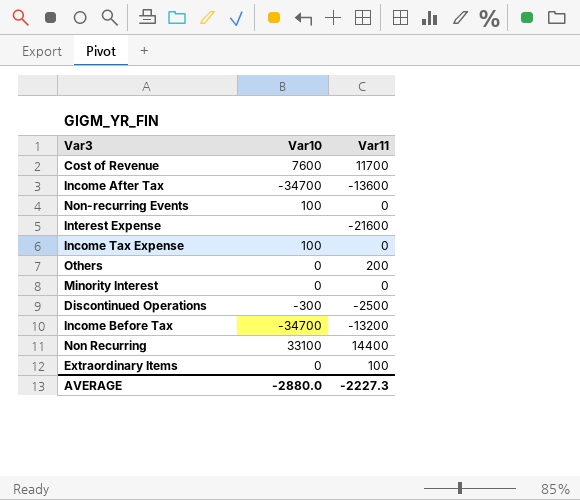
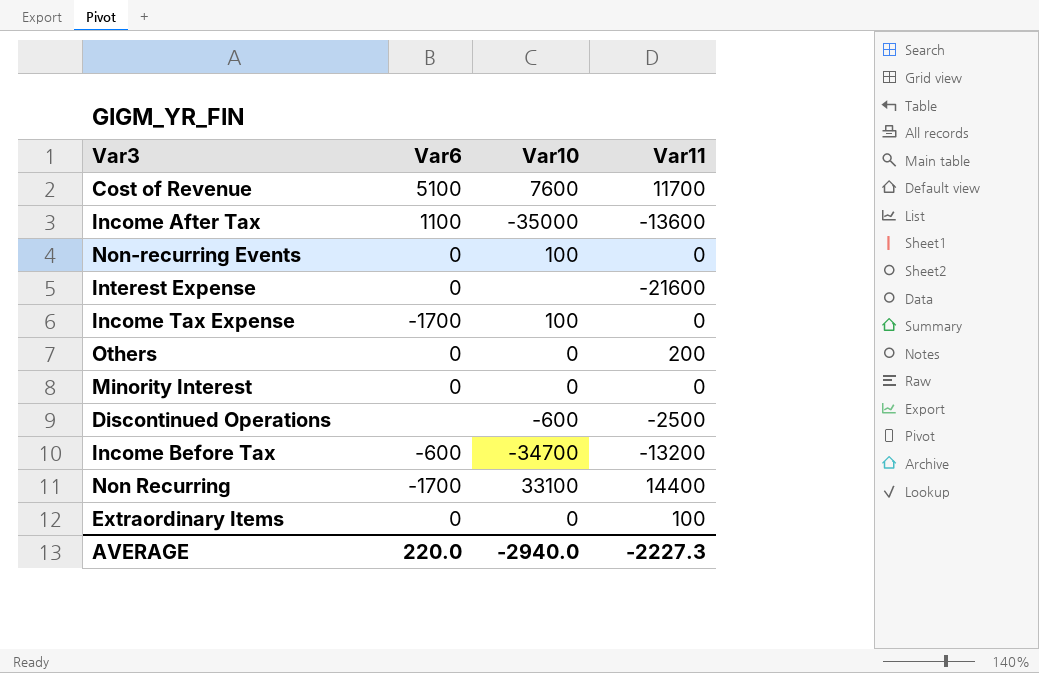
column Var6 | position: none -> 2
Income After Tax | Var10: -34700 -> -35000
Discontinued Operations | Var10: -300 -> -600
AVERAGE | Var10: -2880.0 -> -2940.0

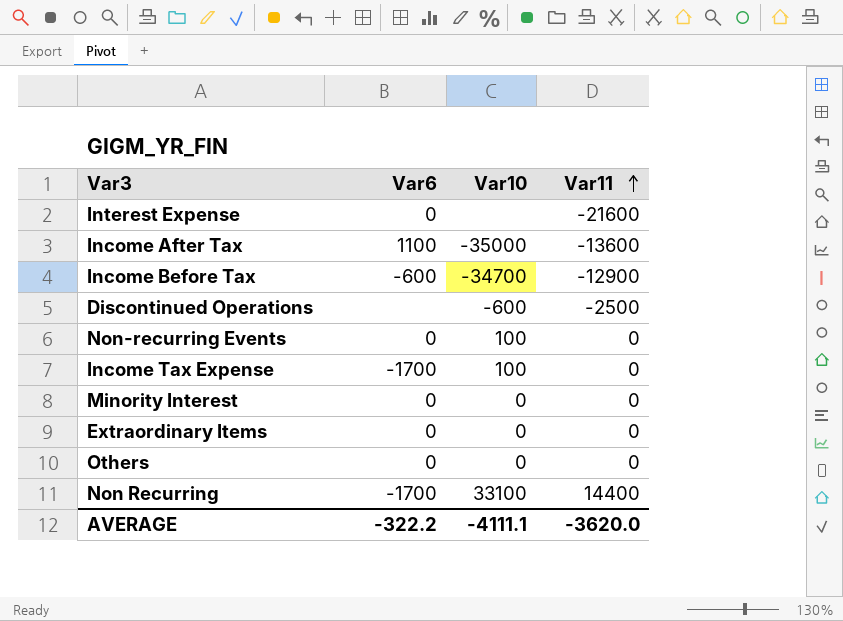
row order: none -> Var11 ascending
row Cost of Revenue: 5100 | 7600 | 11700 -> none
Income Before Tax | Var11: -13200 -> -12900
Extraordinary Items | Var11: 100 -> 0
Others | Var11: 200 -> 0
AVERAGE | Var6: 220.0 -> -322.2
AVERAGE | Var10: -2940.0 -> -4111.1
AVERAGE | Var11: -2227.3 -> -3620.0

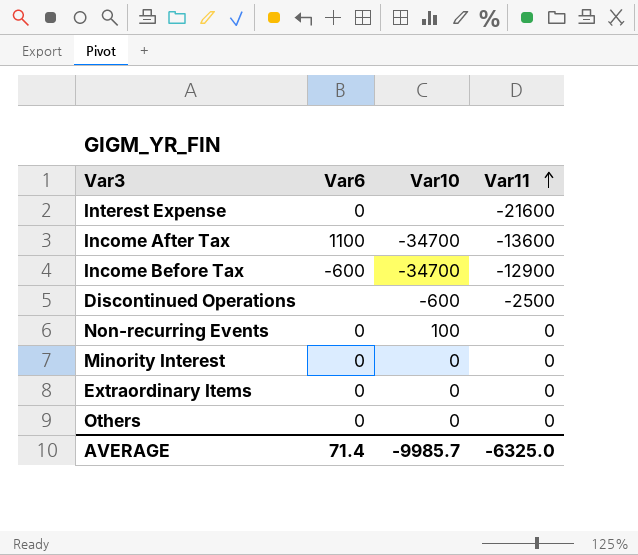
row Income Tax Expense: -1700 | 100 | 0 -> none
row Non Recurring: -1700 | 33100 | 14400 -> none
Income After Tax | Var10: -35000 -> -34700
AVERAGE | Var6: -322.2 -> 71.4
AVERAGE | Var10: -4111.1 -> -9985.7
AVERAGE | Var11: -3620.0 -> -6325.0

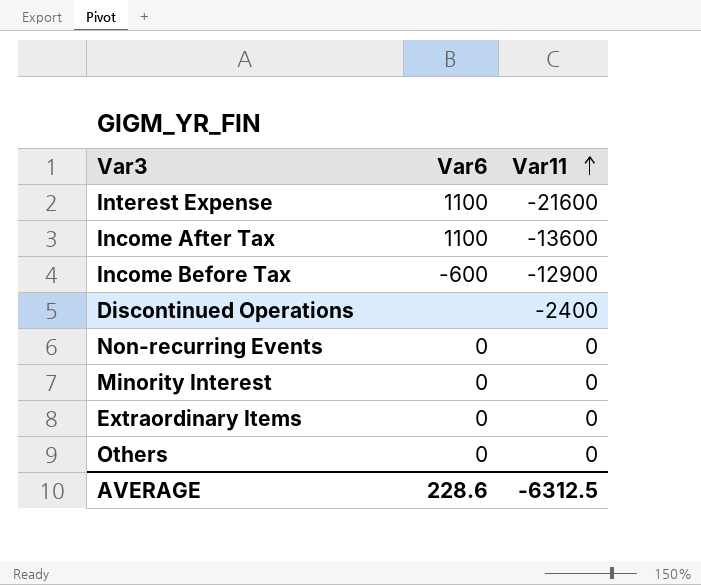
column Var10 | position: 3 -> none
Interest Expense | Var6: 0 -> 1100
Discontinued Operations | Var11: -2500 -> -2400
AVERAGE | Var6: 71.4 -> 228.6
AVERAGE | Var11: -6325.0 -> -6312.5

